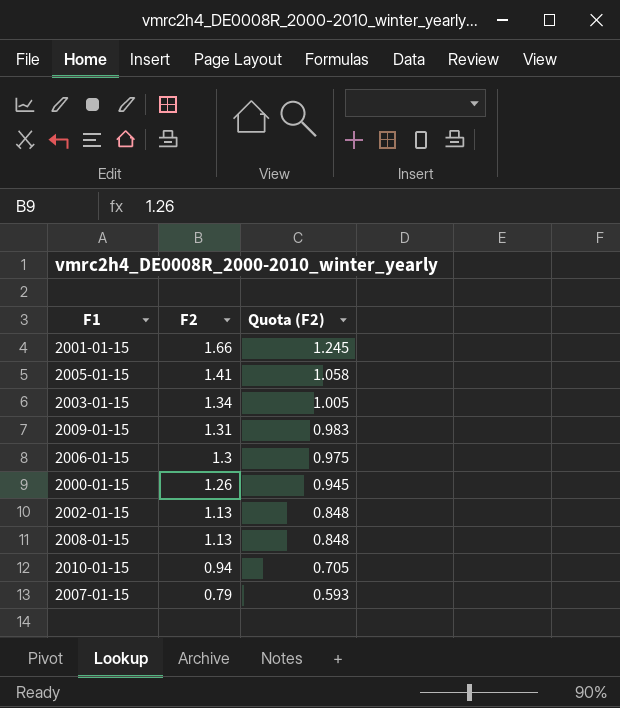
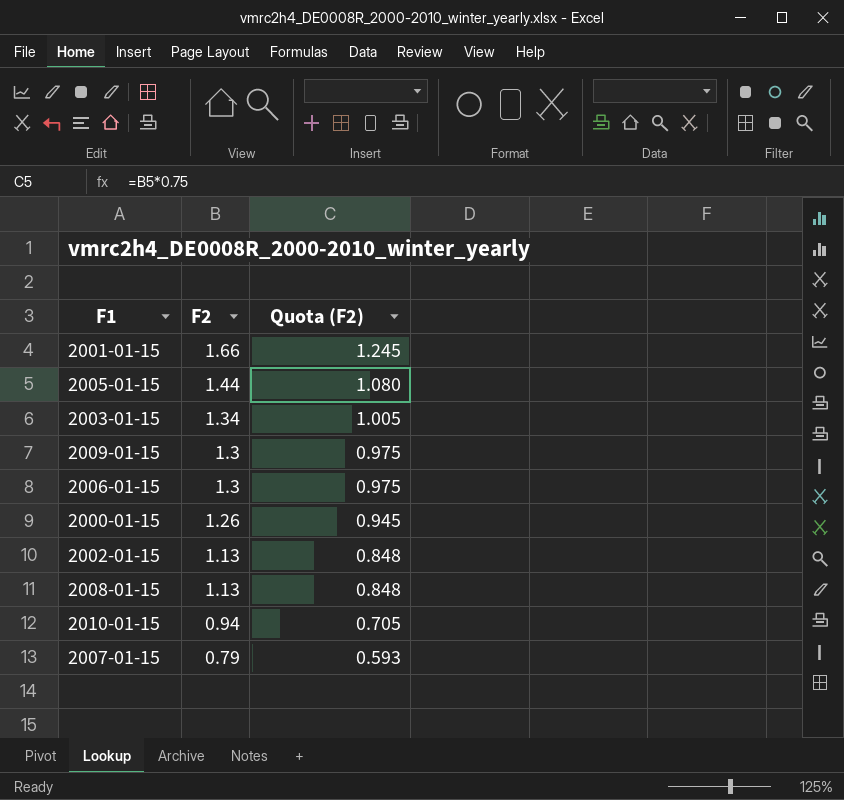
2005-01-15 | F2: 1.41 -> 1.44
2005-01-15 | Quota (F2): 1.058 -> 1.080
2009-01-15 | F2: 1.31 -> 1.3
2009-01-15 | Quota (F2): 0.983 -> 0.975

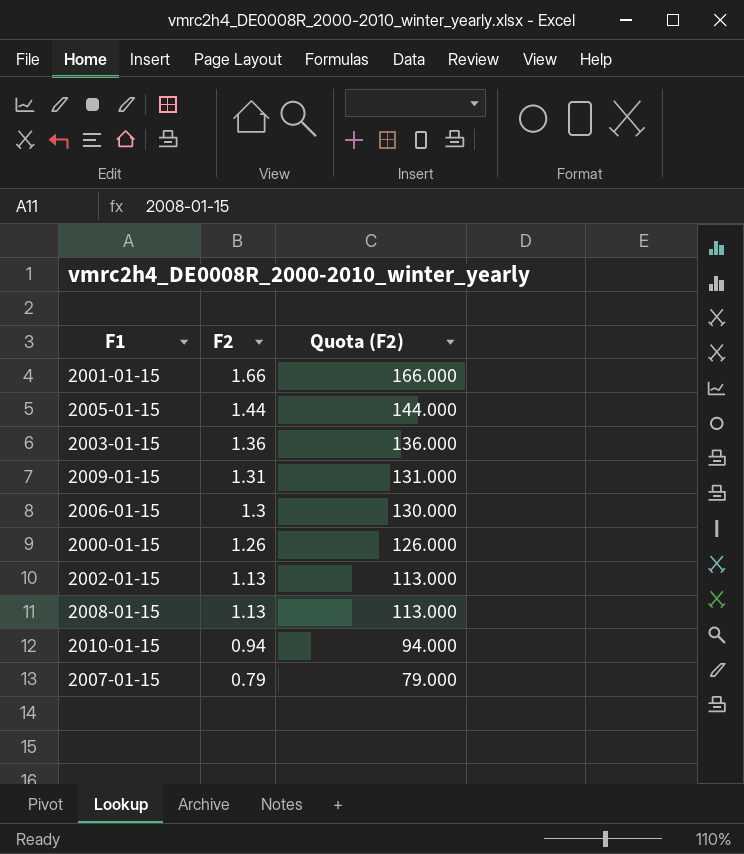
column Quota (F2) | formula: [F2] * 0.75 -> [F2] * 100
2003-01-15 | F2: 1.34 -> 1.36
2009-01-15 | F2: 1.3 -> 1.31

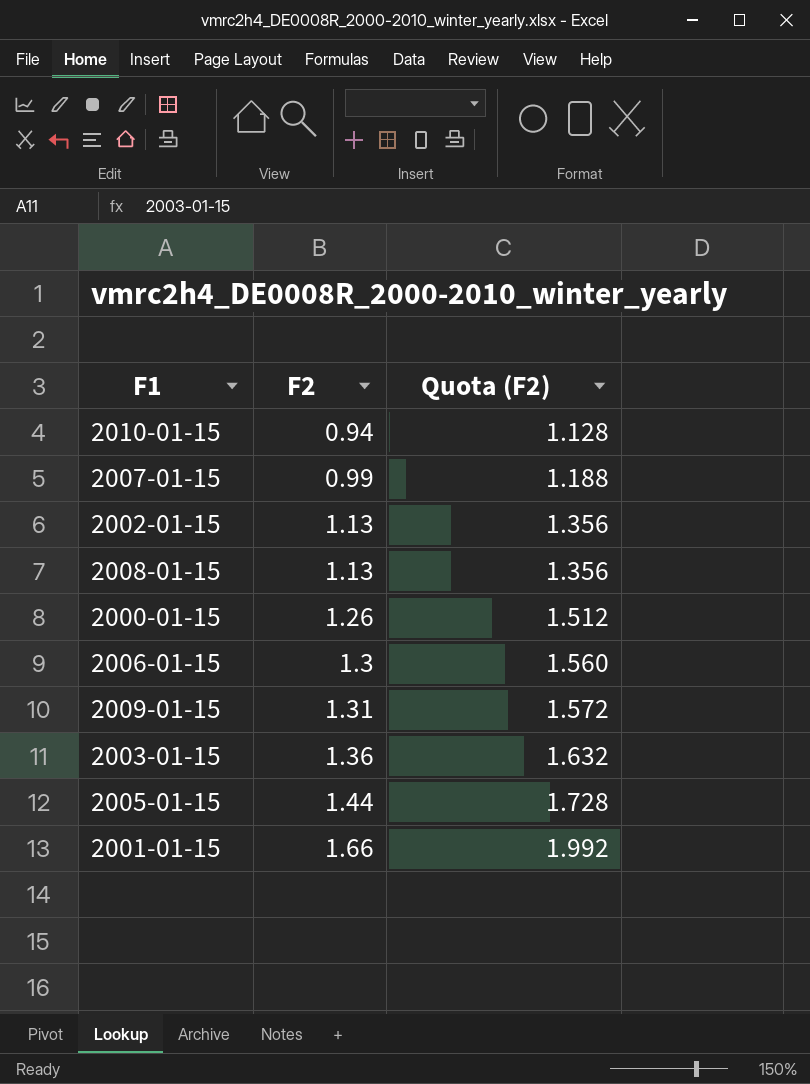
row order: F2 descending -> F2 ascending
column Quota (F2) | formula: [F2] * 100 -> [F2] * 1.2
2007-01-15 | F2: 0.79 -> 0.99

